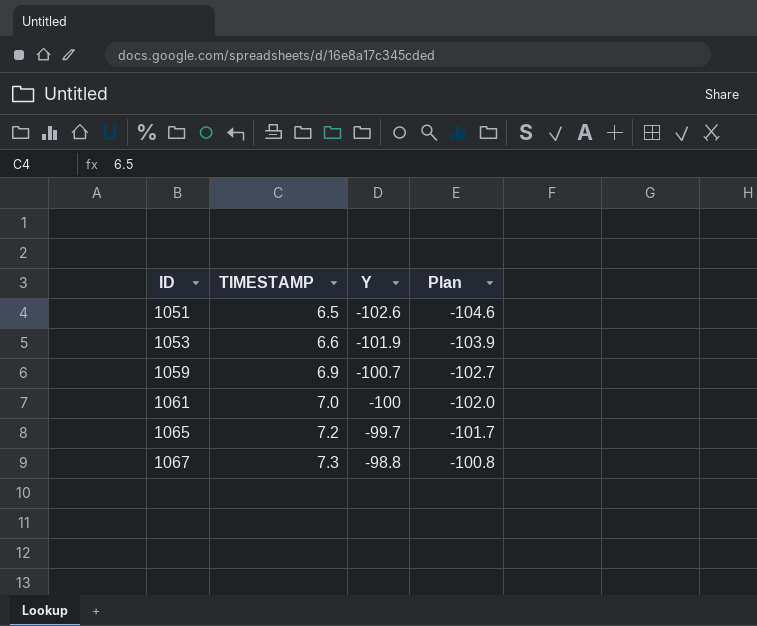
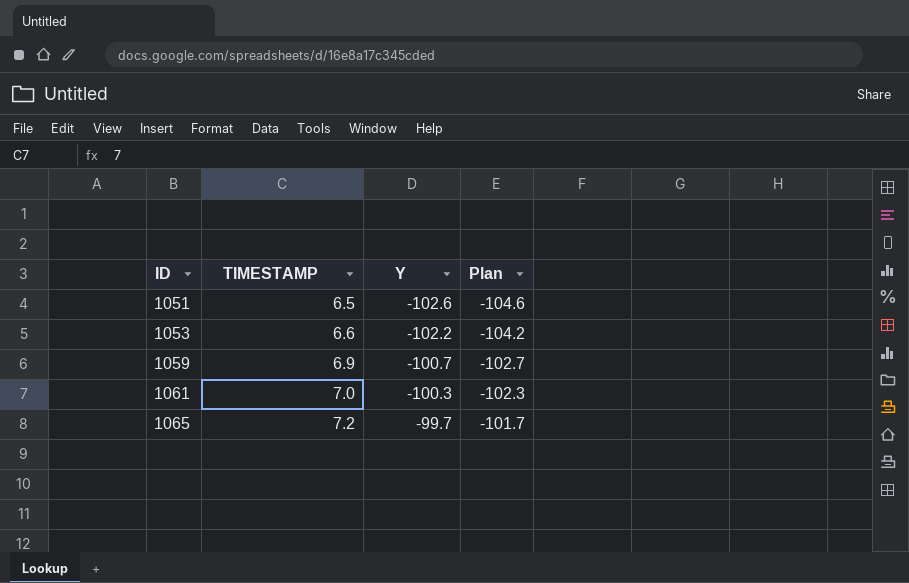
row 1067: 7.3 | -98.8 | -100.8 -> none
1053 | Y: -101.9 -> -102.2
1053 | Plan: -103.9 -> -104.2
1061 | Y: -100 -> -100.3
1061 | Plan: -102.0 -> -102.3

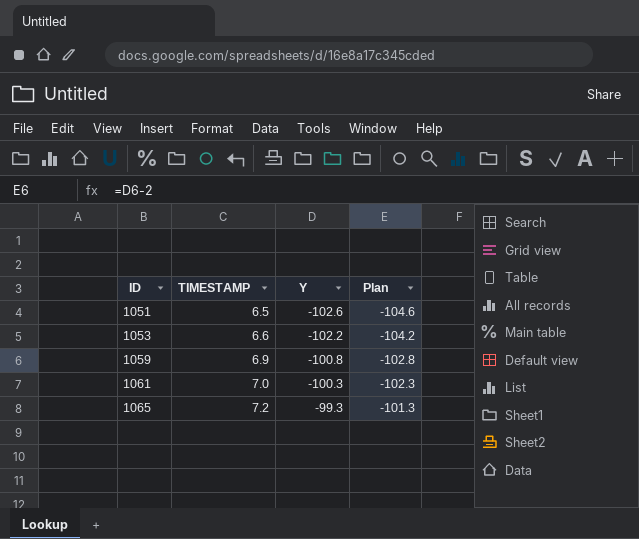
1059 | Y: -100.7 -> -100.8
1059 | Plan: -102.7 -> -102.8
1065 | Y: -99.7 -> -99.3
1065 | Plan: -101.7 -> -101.3

